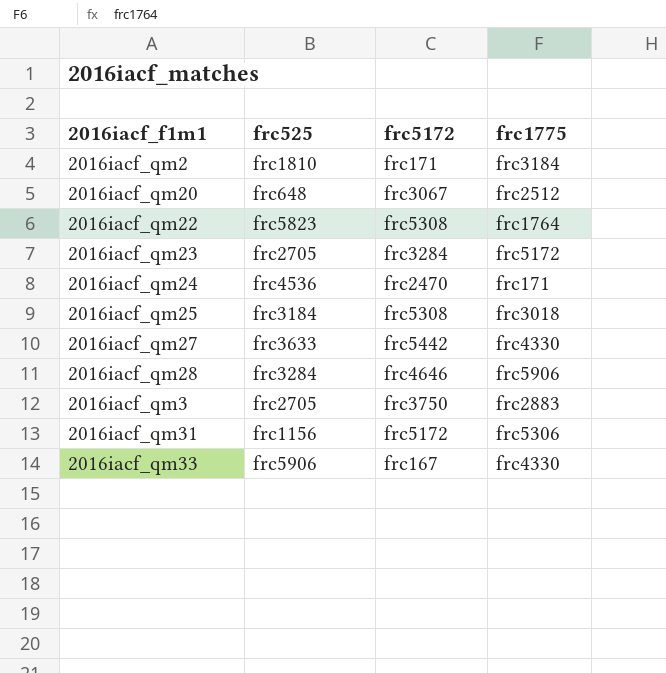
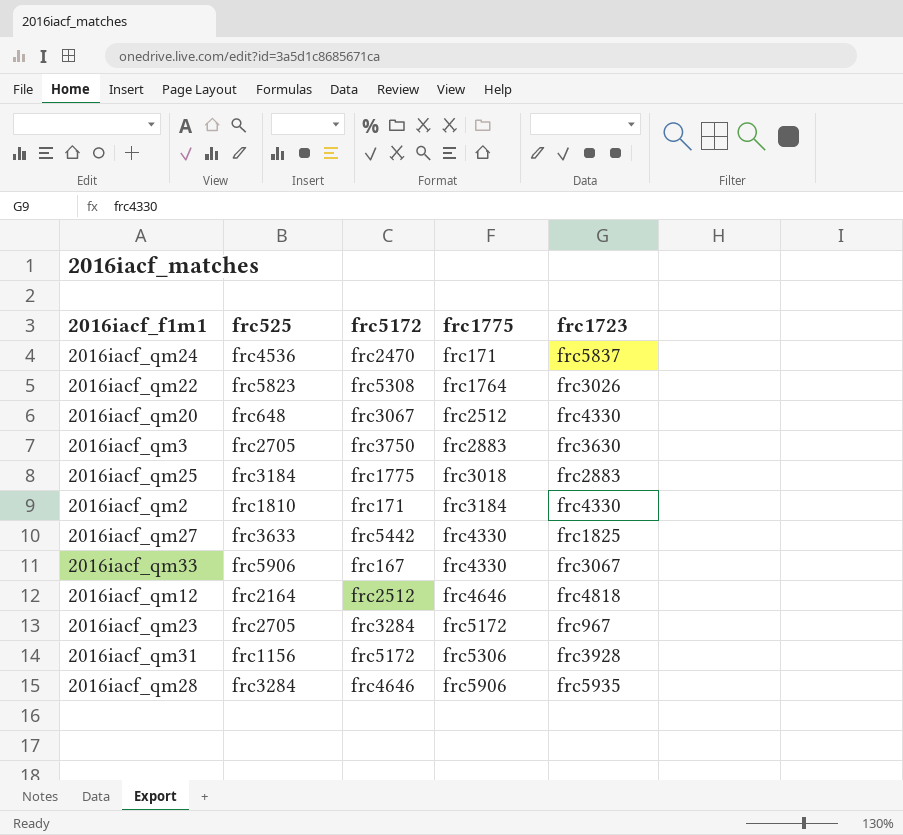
row order: none -> frc1775 ascending
column frc1723 | position: none -> 5
2016iacf_qm25 | frc5172: frc5308 -> frc1775
row 2016iacf_qm12: none -> frc2164 | frc2512 | frc4646 | frc4818

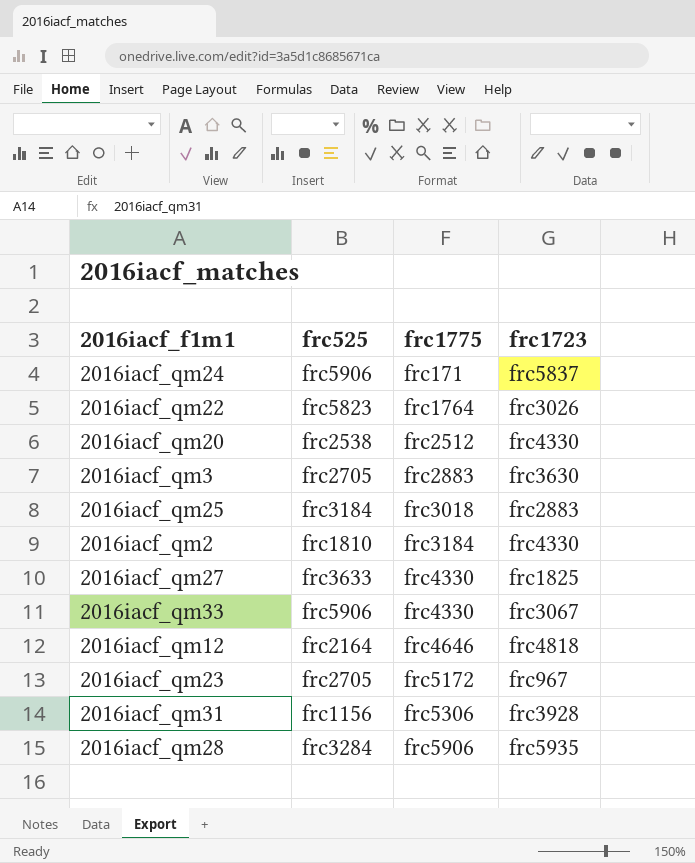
column frc5172 | position: 3 -> none
2016iacf_qm24 | frc525: frc4536 -> frc5906
2016iacf_qm20 | frc525: frc648 -> frc2538

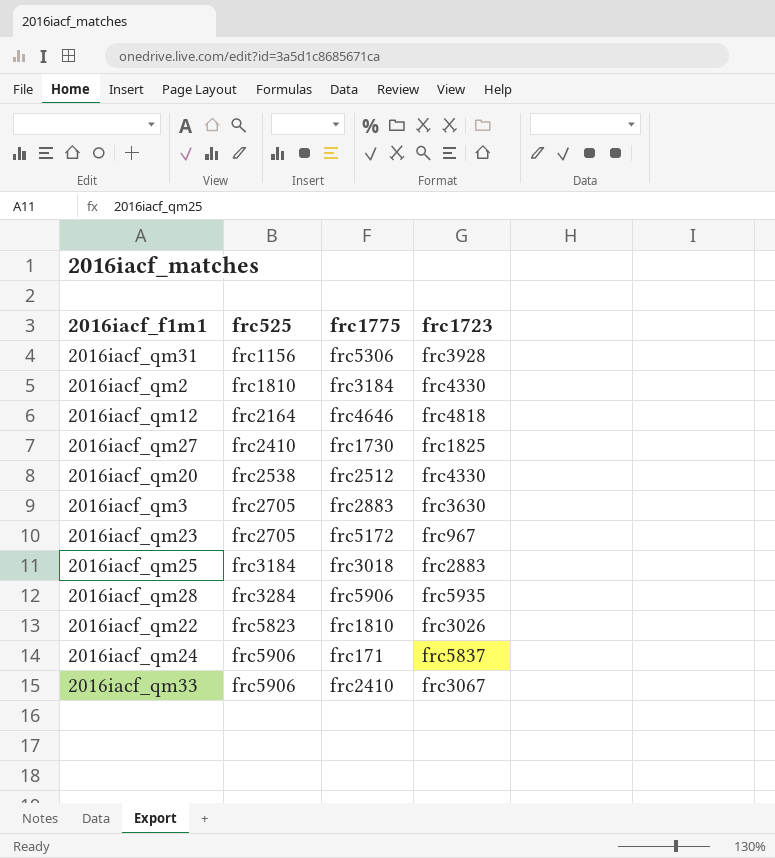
row order: frc1775 ascending -> frc525 ascending
2016iacf_qm27 | frc525: frc3633 -> frc2410
2016iacf_qm27 | frc1775: frc4330 -> frc1730
2016iacf_qm22 | frc1775: frc1764 -> frc1810
2016iacf_qm33 | frc1775: frc4330 -> frc2410

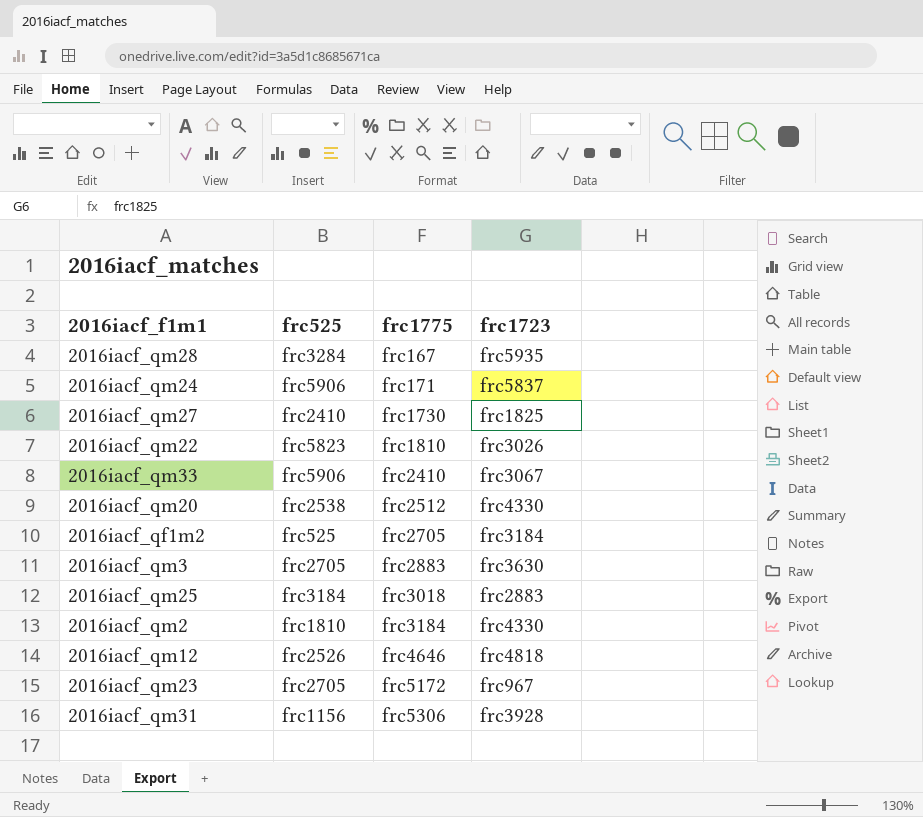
row order: frc525 ascending -> frc1775 ascending
2016iacf_qm28 | frc1775: frc5906 -> frc167
row 2016iacf_qf1m2: none -> frc525 | frc2705 | frc3184
2016iacf_qm12 | frc525: frc2164 -> frc2526

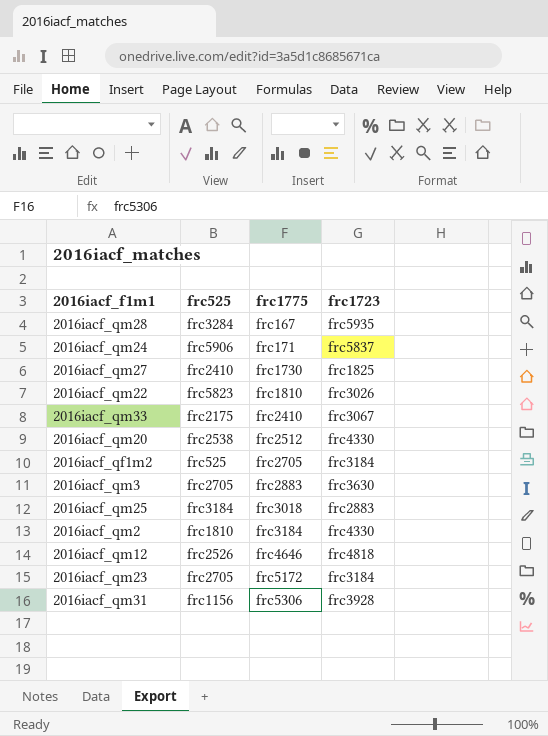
2016iacf_qm33 | frc525: frc5906 -> frc2175
2016iacf_qm23 | frc1723: frc967 -> frc3184

